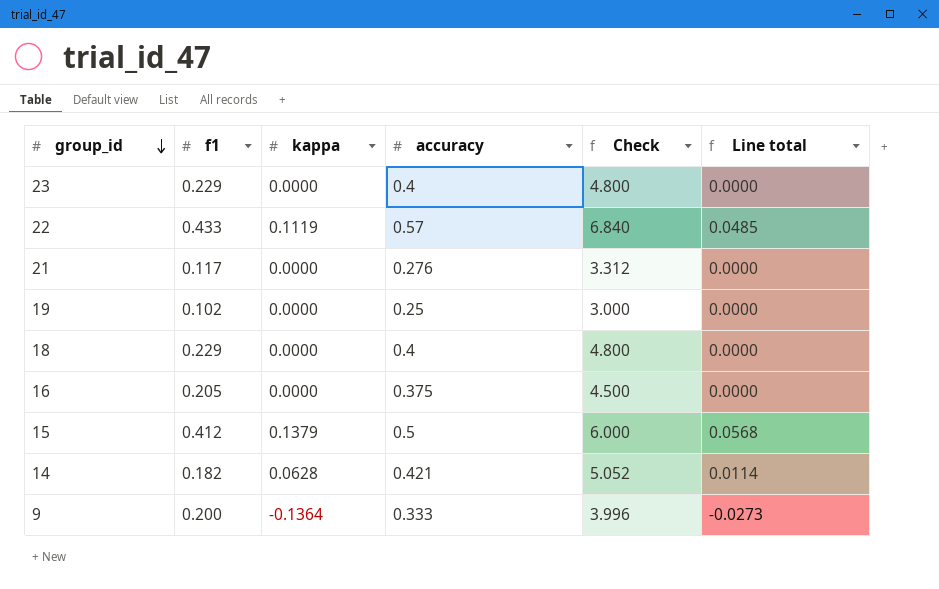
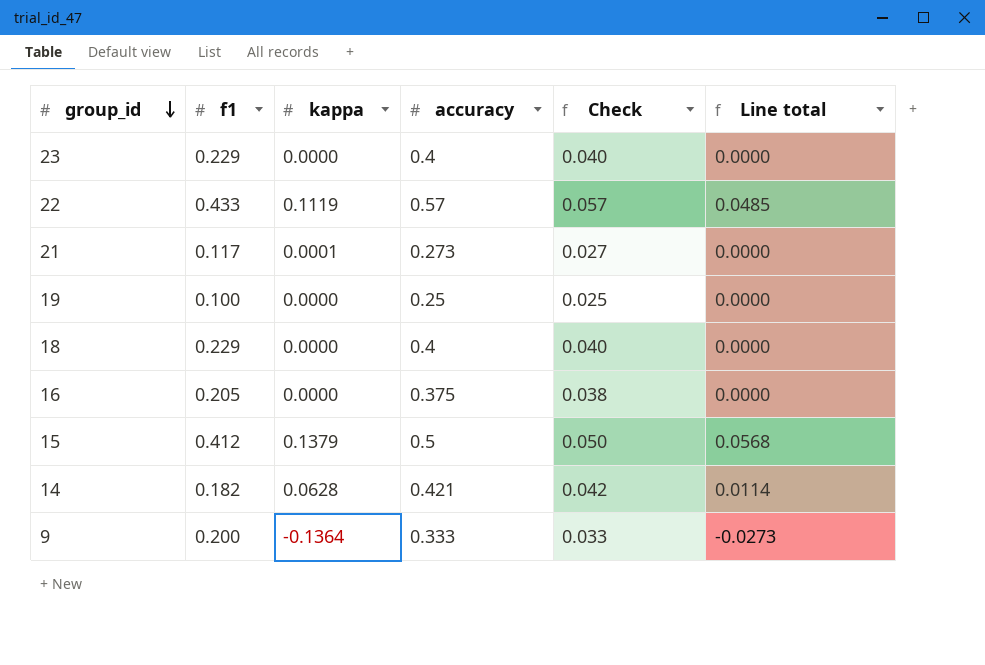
column Check | formula: [accuracy] * 12 -> [accuracy] * 0.1
21 | kappa: 0.0000 -> 0.0001
21 | accuracy: 0.276 -> 0.273
19 | f1: 0.102 -> 0.100

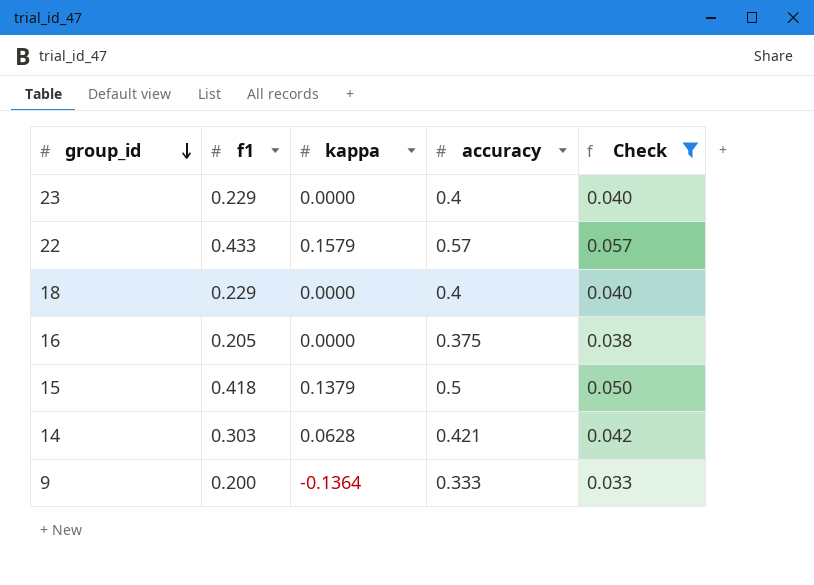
filter: none -> Check >= 0.033
column Line total | formula: [f1] * [kappa] -> none
22 | kappa: 0.1119 -> 0.1579
15 | f1: 0.412 -> 0.418
14 | f1: 0.182 -> 0.303

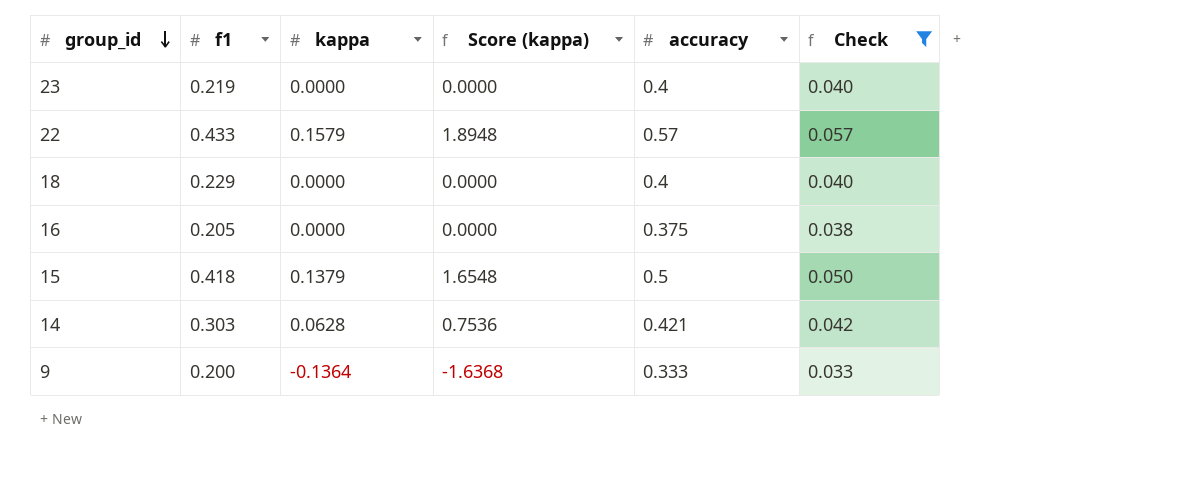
column Score (kappa) | formula: none -> [kappa] * 12
23 | f1: 0.229 -> 0.219

